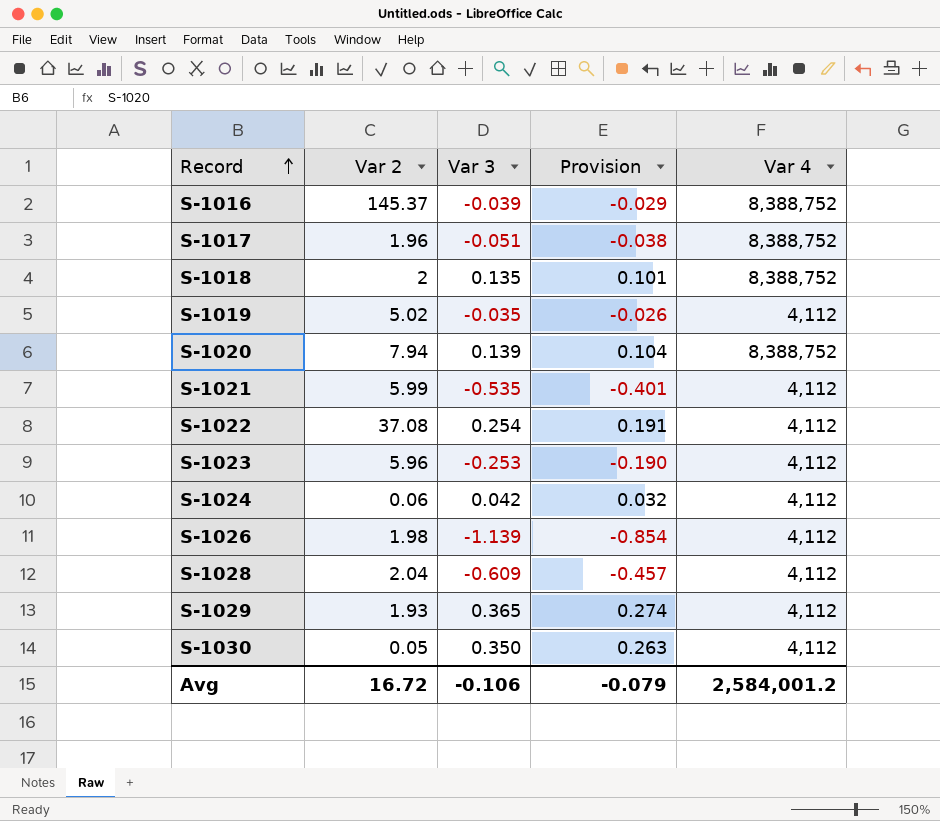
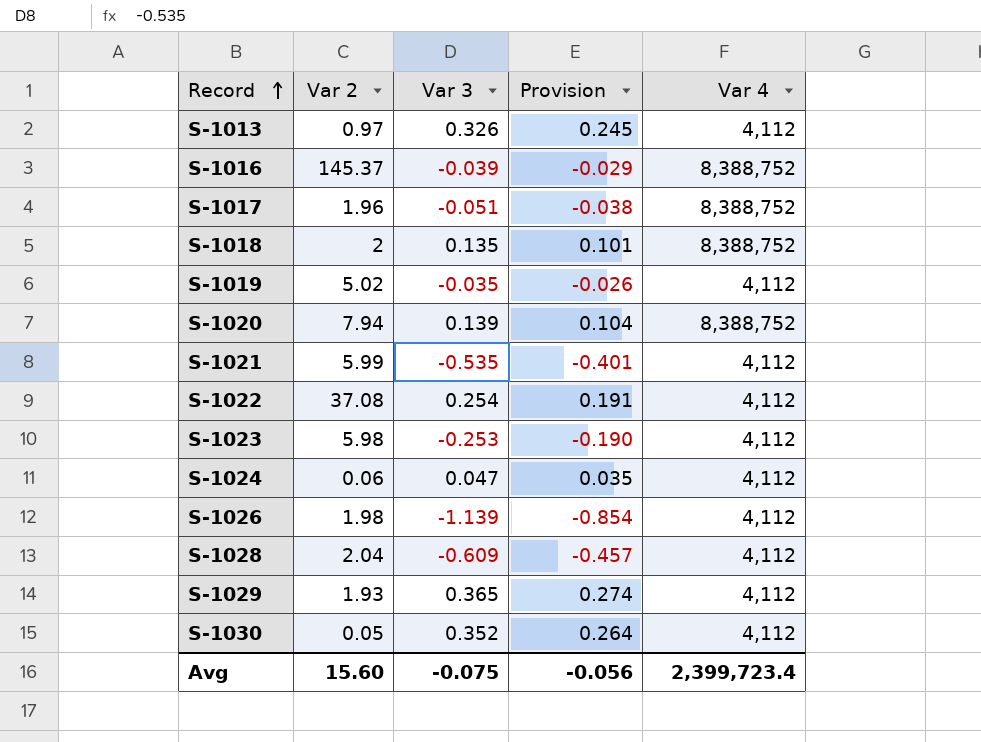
row S-1013: none -> 0.97 | 0.326 | 0.245 | 4,112
S-1023 | Var 2: 5.96 -> 5.98
S-1024 | Var 3: 0.042 -> 0.047
S-1024 | Provision: 0.032 -> 0.035
S-1030 | Var 3: 0.350 -> 0.352
S-1030 | Provision: 0.263 -> 0.264
Avg | Var 2: 16.72 -> 15.60
Avg | Var 3: -0.106 -> -0.075
Avg | Provision: -0.079 -> -0.056
Avg | Var 4: 2,584,001.2 -> 2,399,723.4

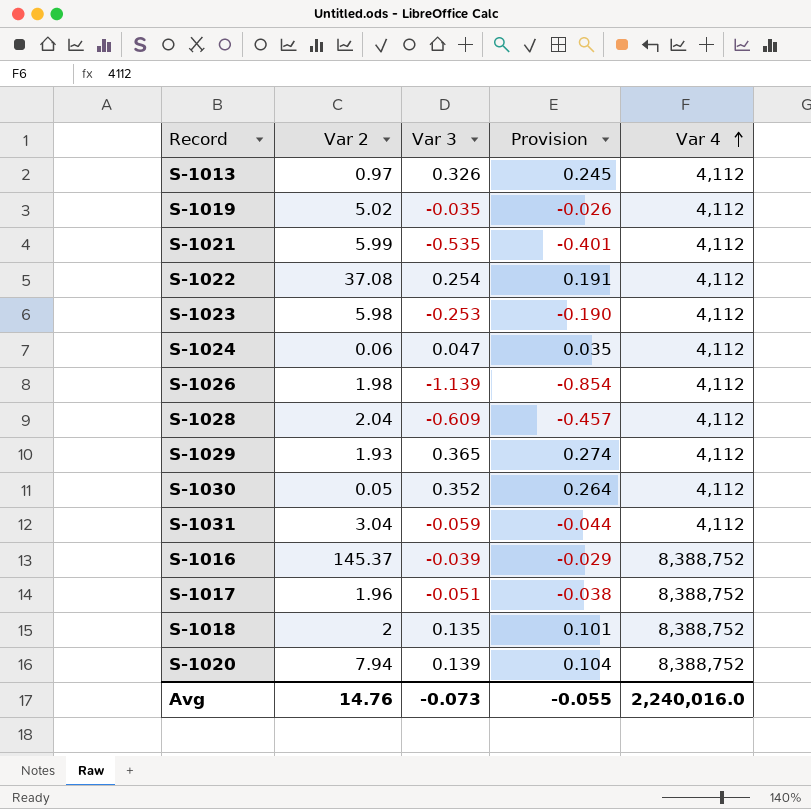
row order: Record ascending -> Var 4 ascending
row S-1031: none -> 3.04 | -0.059 | -0.044 | 4,112
Avg | Var 2: 15.60 -> 14.76
Avg | Var 3: -0.075 -> -0.073
Avg | Provision: -0.056 -> -0.055
Avg | Var 4: 2,399,723.4 -> 2,240,016.0

